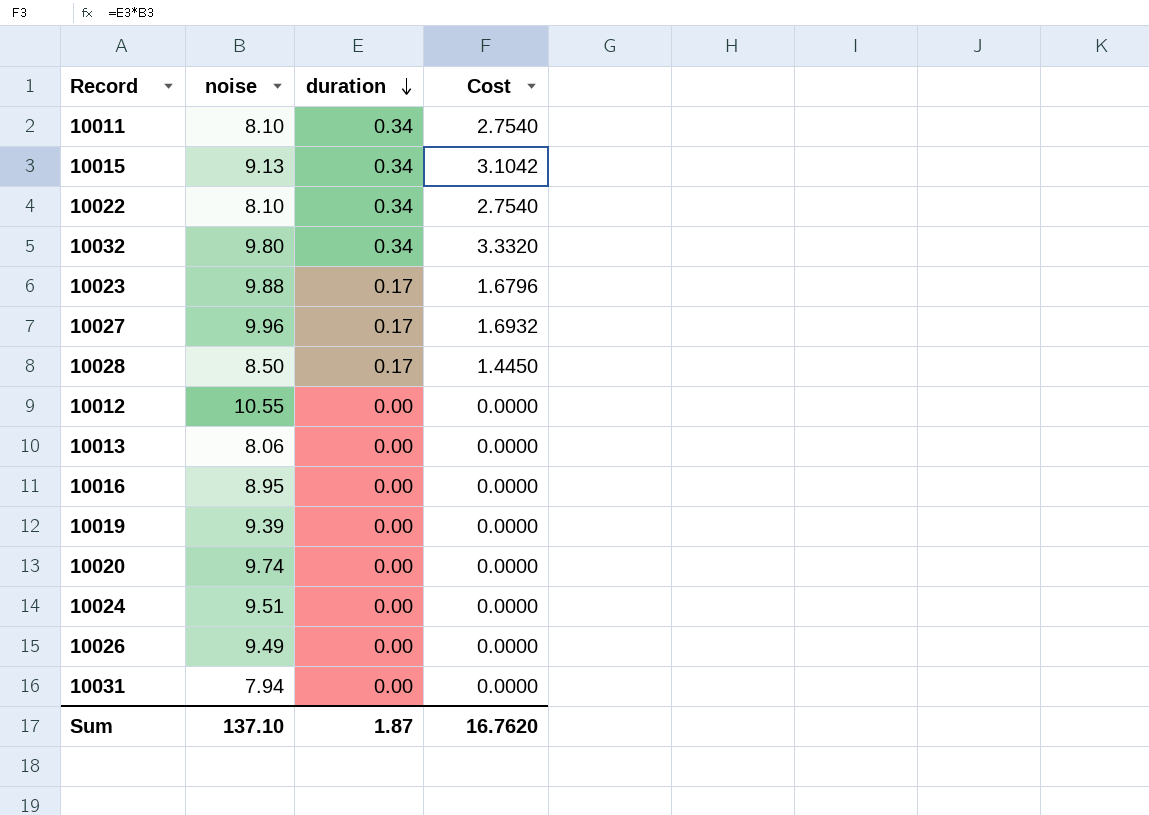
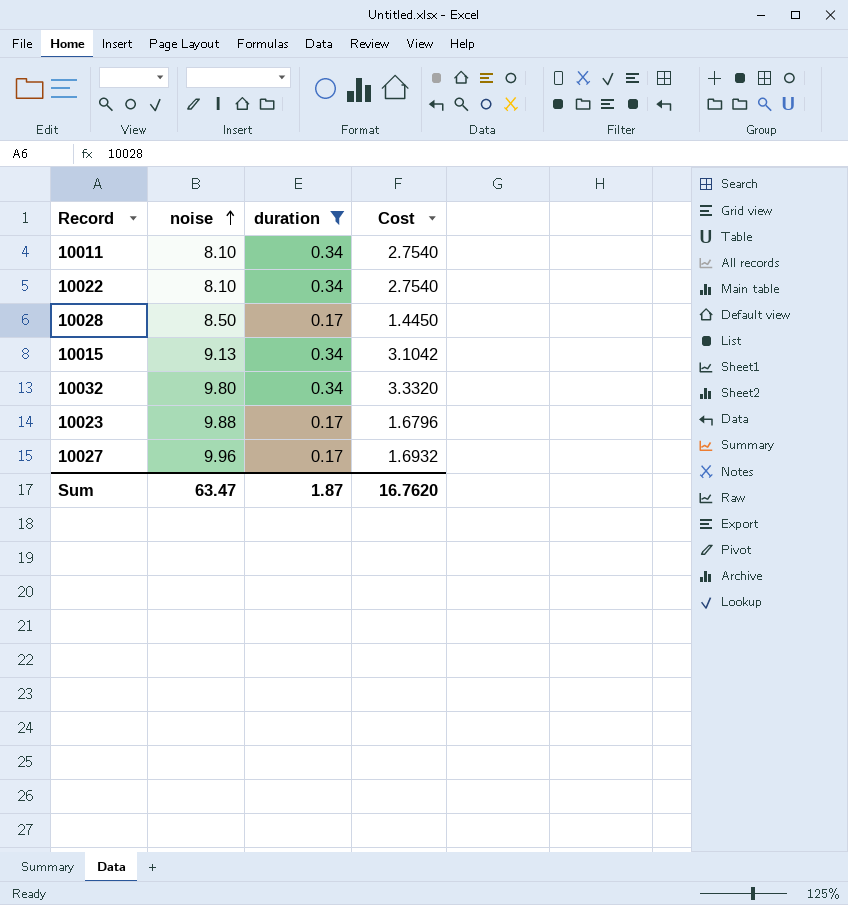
filter: none -> duration != 0.00
row order: duration descending -> noise ascending
Sum | noise: 137.10 -> 63.47

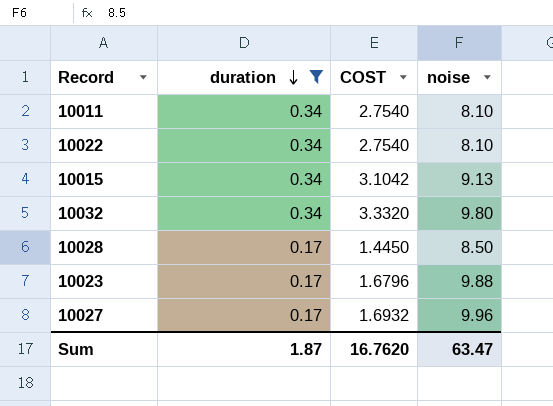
row order: noise ascending -> duration descending
column name: Cost -> COST
column noise | position: 2 -> 4

